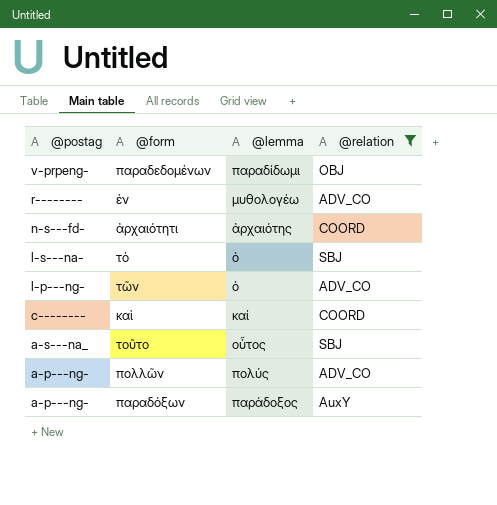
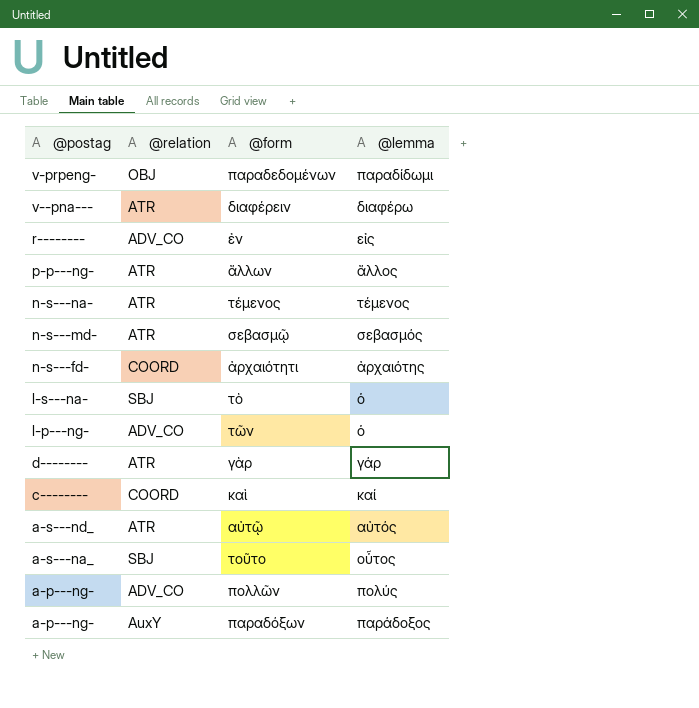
filter: @relation != ATR -> none
column @relation | position: 4 -> 2
ἐν | @lemma: μυθολογέω -> εἰς

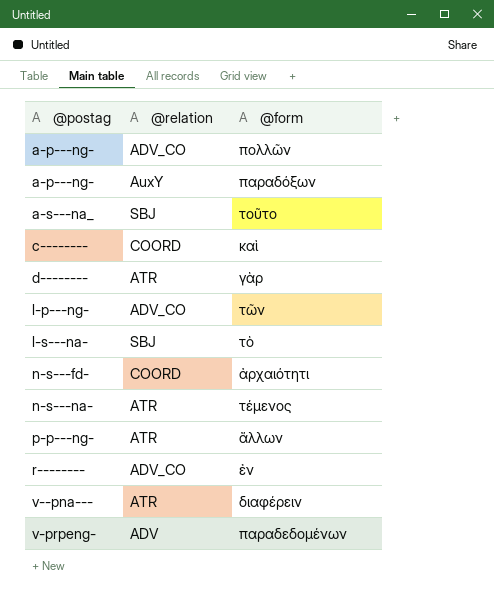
row order: @postag descending -> @postag ascending
column @lemma | position: 4 -> none
row σεβασμῷ: n-s---md- | ATR | σεβασμός -> none
row αὐτῷ: a-s---nd_ | ATR | αὐτός -> none
παραδεδομένων | @relation: OBJ -> ADV

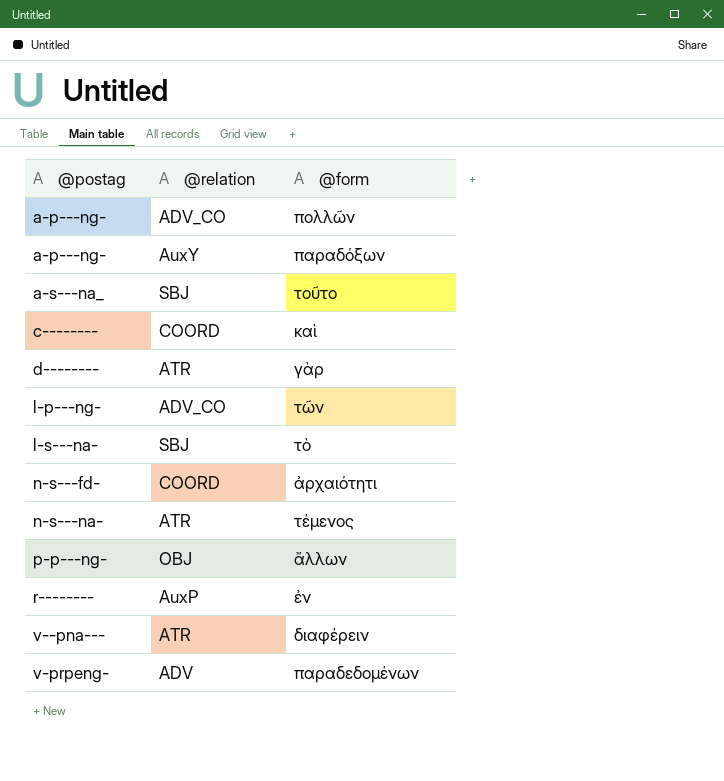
ἄλλων | @relation: ATR -> OBJ
ἐν | @relation: ADV_CO -> AuxP

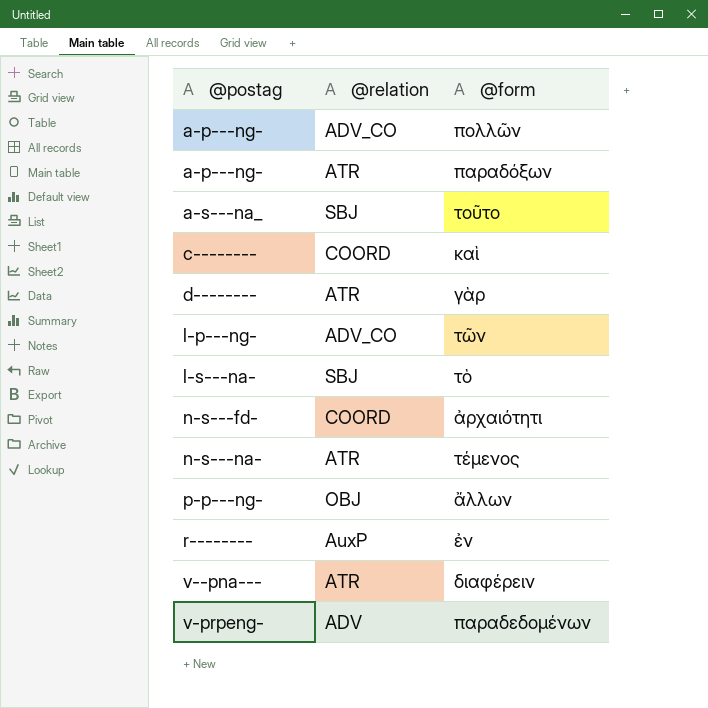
παραδόξων | @relation: AuxY -> ATR

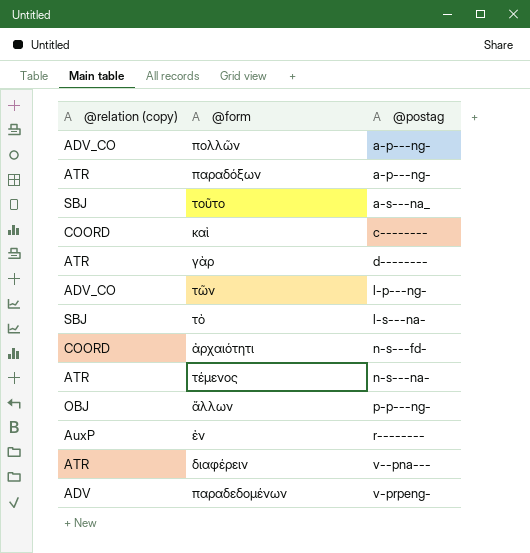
column name: @relation -> @relation (copy)
column @postag | position: 1 -> 3

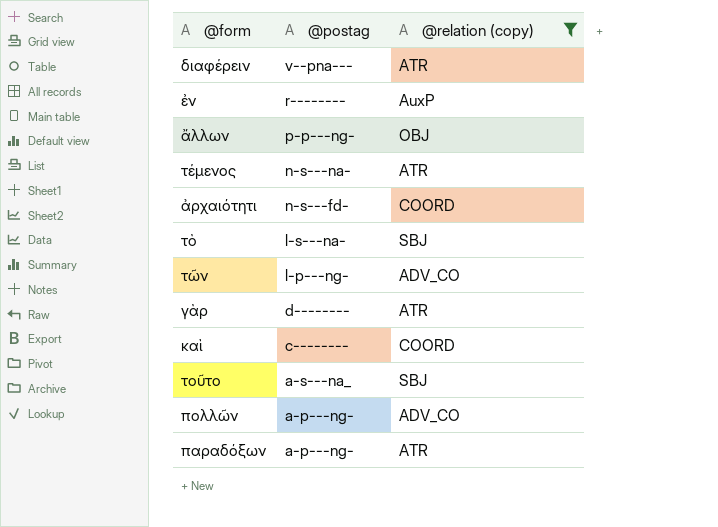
filter: none -> @relation (copy) != ADV
row order: @postag ascending -> @postag descending
column @relation (copy) | position: 1 -> 3

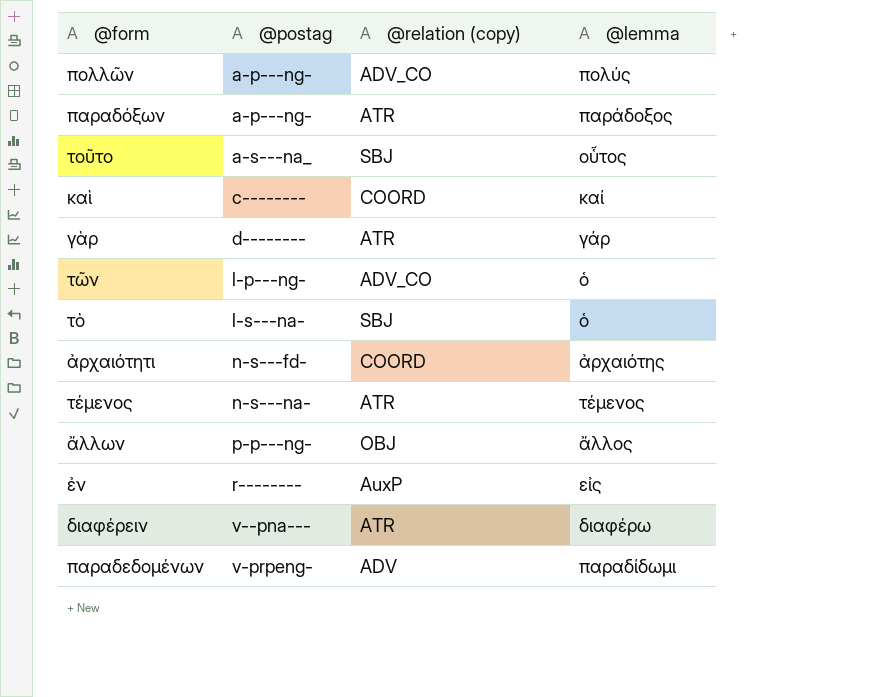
filter: @relation (copy) != ADV -> none
row order: @postag descending -> @postag ascending
column @lemma | position: none -> 4

